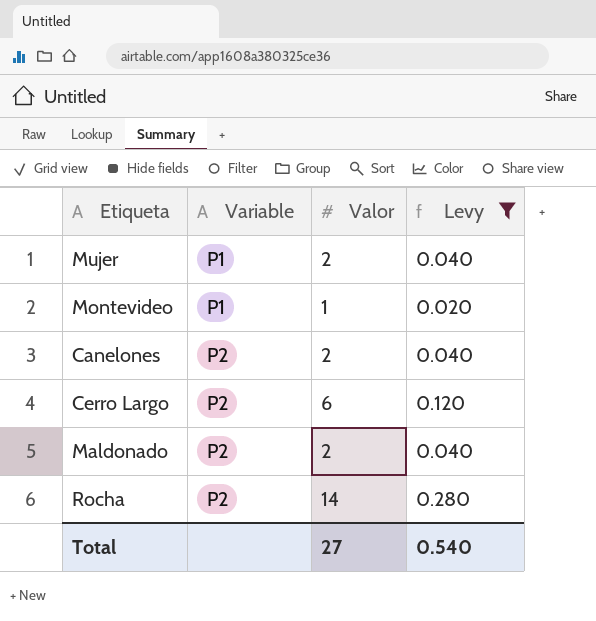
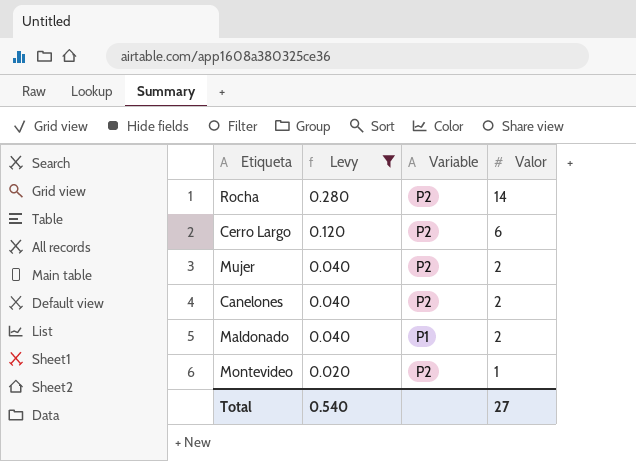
row order: Variable ascending -> Levy descending
column Levy | position: 4 -> 2
Mujer | Variable: P1 -> P2
Maldonado | Variable: P2 -> P1
Montevideo | Variable: P1 -> P2

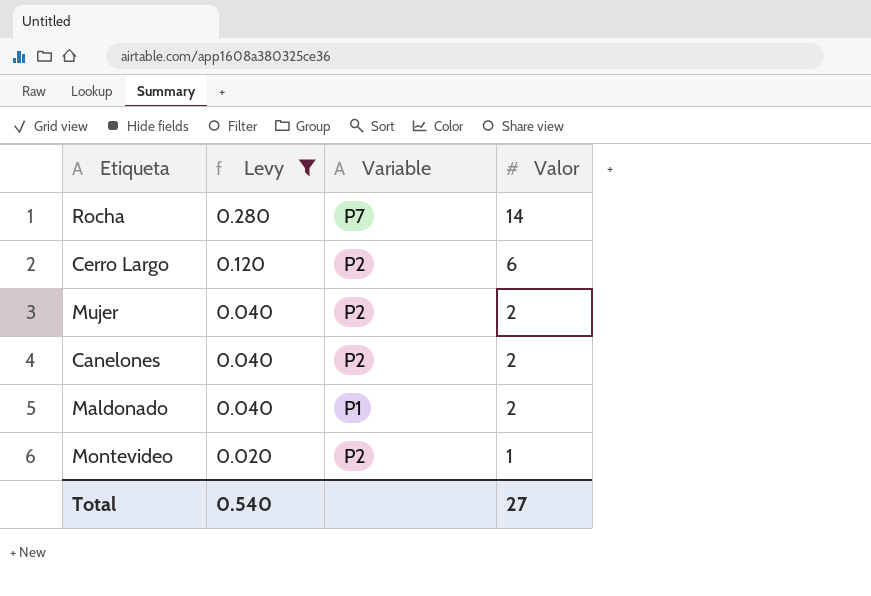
Rocha | Variable: P2 -> P7

